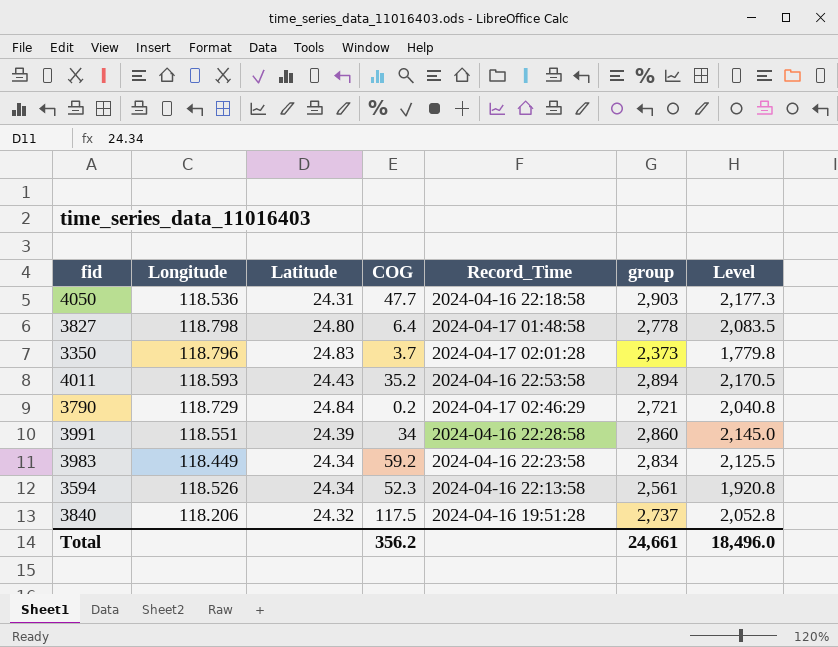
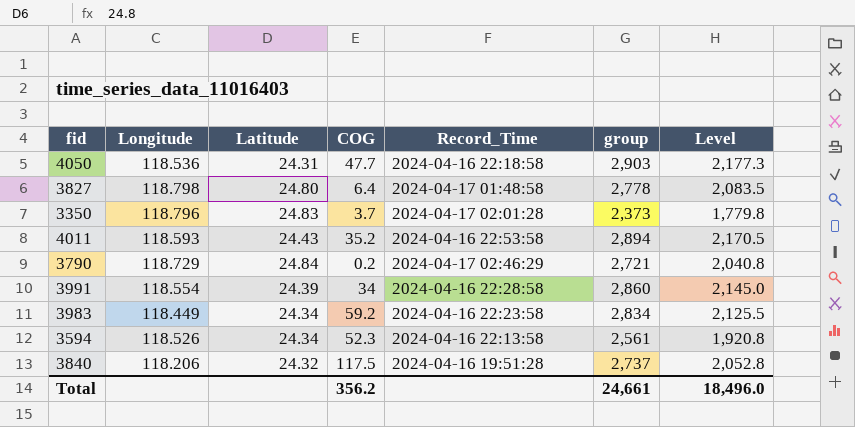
3991 | Longitude: 118.551 -> 118.554

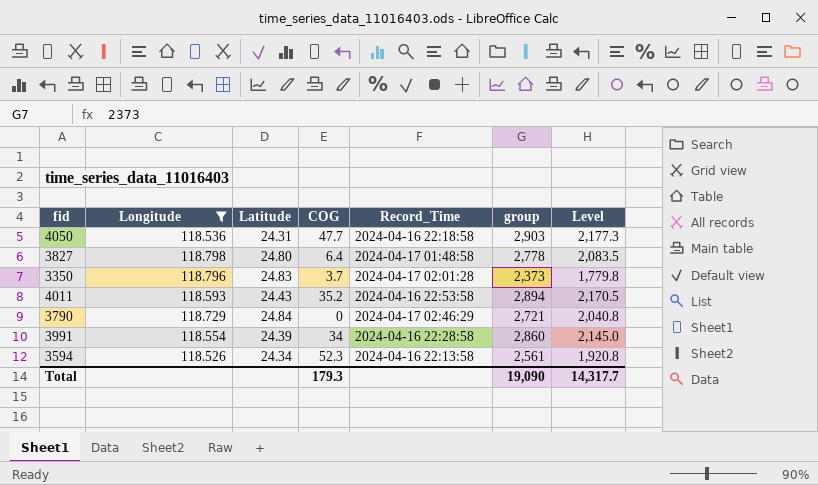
filter: none -> Longitude >= 118.526
3790 | COG: 0.2 -> 0
Total | COG: 356.2 -> 179.3
Total | group: 24,661 -> 19,090
Total | Level: 18,496.0 -> 14,317.7

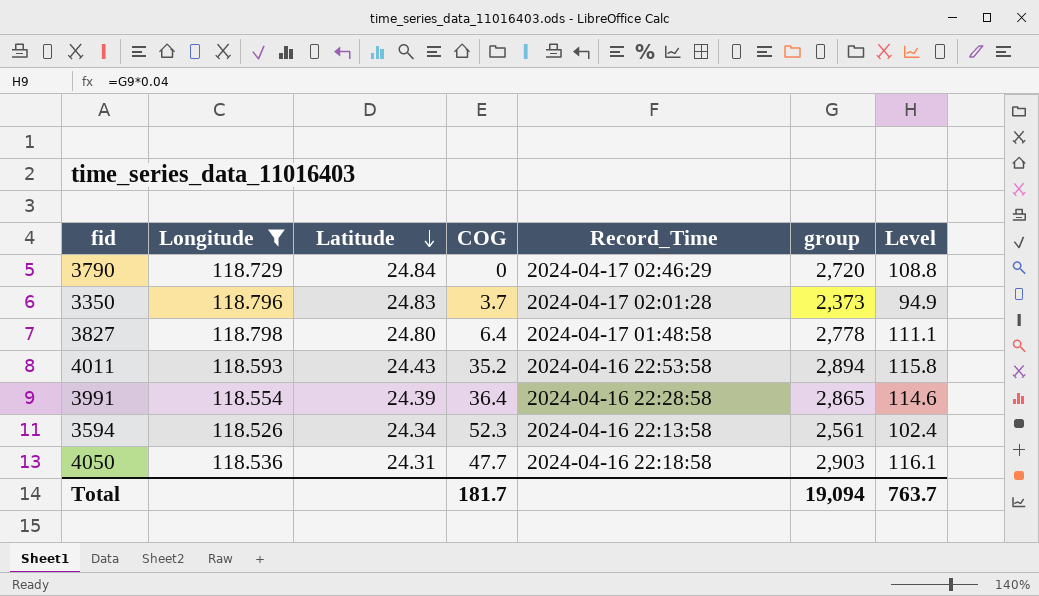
row order: none -> Latitude descending
column Level | formula: [group] * 0.75 -> [group] * 0.04
3790 | group: 2,721 -> 2,720
3991 | COG: 34 -> 36.4
3991 | group: 2,860 -> 2,865
Total | COG: 179.3 -> 181.7
Total | group: 19,090 -> 19,094
Total | Level: 14,317.7 -> 763.7

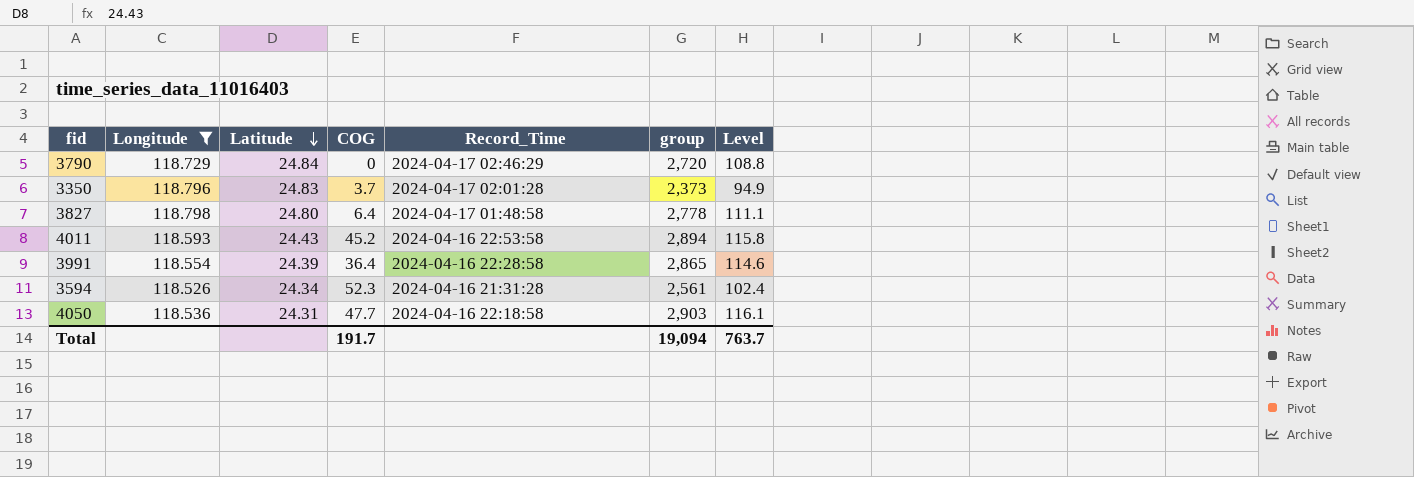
4011 | COG: 35.2 -> 45.2
3594 | Record_Time: 2024-04-16 22:13:58 -> 2024-04-16 21:31:28
Total | COG: 181.7 -> 191.7

